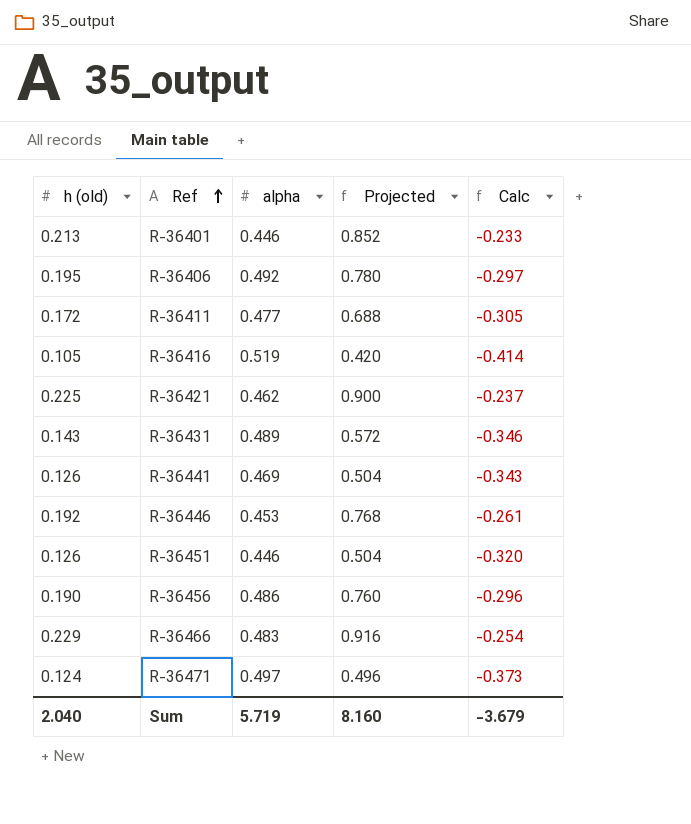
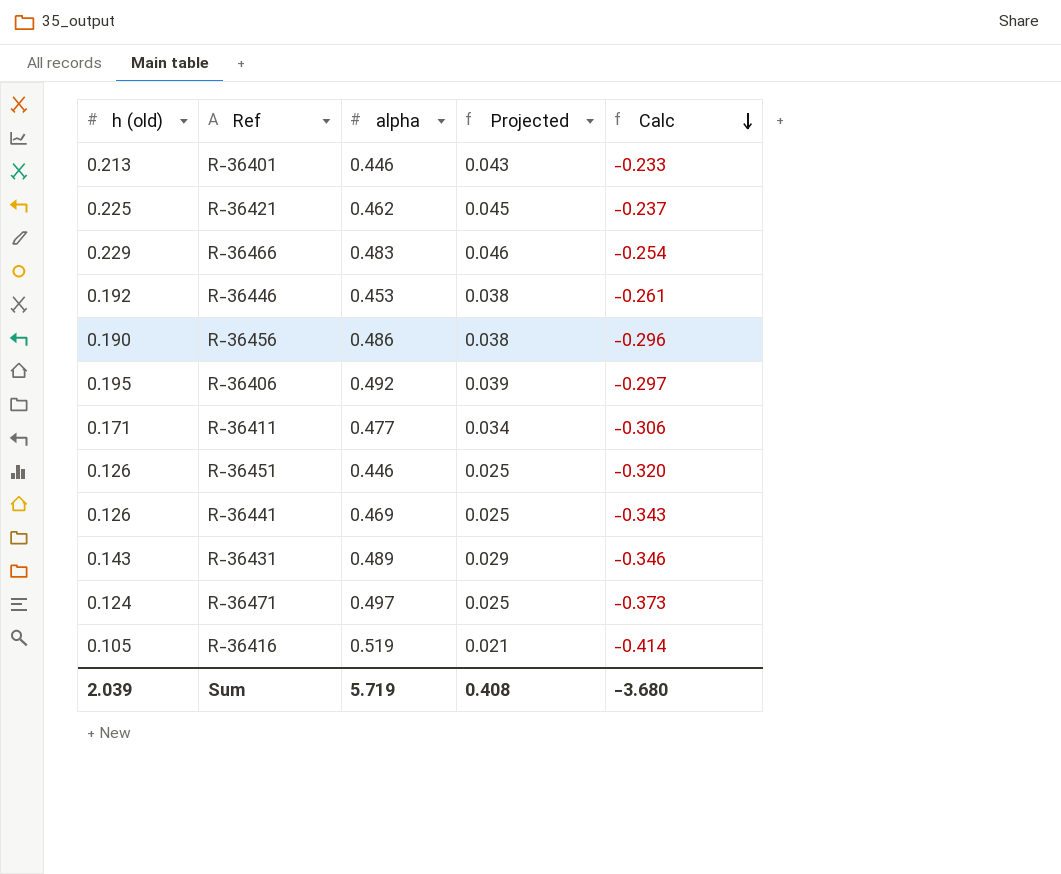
row order: Ref ascending -> Calc descending
column Projected | formula: [h (old)] * 4 -> [h (old)] * 0.2
R-36411 | h (old): 0.172 -> 0.171
R-36411 | Calc: -0.305 -> -0.306
Sum | h (old): 2.040 -> 2.039
Sum | Projected: 8.160 -> 0.408
Sum | Calc: -3.679 -> -3.680

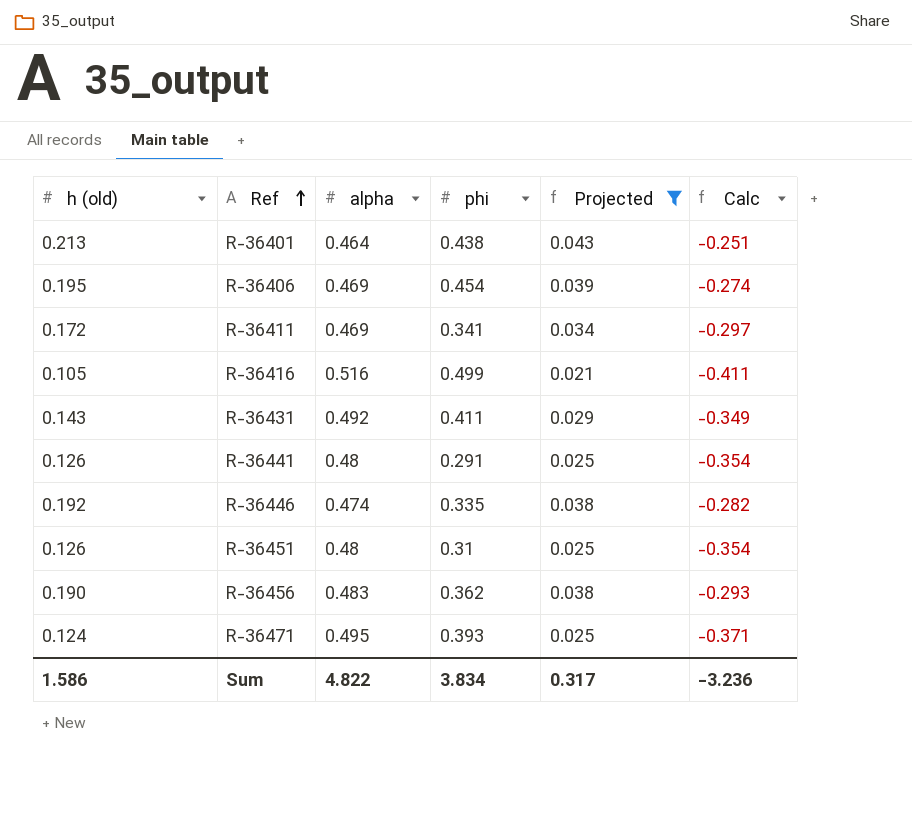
filter: none -> Projected <= 0.043
row order: Calc descending -> Ref ascending
column phi | position: none -> 4
R-36401 | alpha: 0.446 -> 0.464
R-36401 | Calc: -0.233 -> -0.251
R-36406 | alpha: 0.492 -> 0.469
R-36406 | Calc: -0.297 -> -0.274
R-36411 | h (old): 0.171 -> 0.172
R-36411 | alpha: 0.477 -> 0.469
R-36411 | Calc: -0.306 -> -0.297
R-36416 | alpha: 0.519 -> 0.516
R-36416 | Calc: -0.414 -> -0.411
R-36431 | alpha: 0.489 -> 0.492
R-36431 | Calc: -0.346 -> -0.349
R-36441 | alpha: 0.469 -> 0.48
R-36441 | Calc: -0.343 -> -0.354
R-36446 | alpha: 0.453 -> 0.474
R-36446 | Calc: -0.261 -> -0.282
R-36451 | alpha: 0.446 -> 0.48
R-36451 | Calc: -0.320 -> -0.354
R-36456 | alpha: 0.486 -> 0.483
R-36456 | Calc: -0.296 -> -0.293
R-36471 | alpha: 0.497 -> 0.495
R-36471 | Calc: -0.373 -> -0.371
Sum | h (old): 2.039 -> 1.586
Sum | alpha: 5.719 -> 4.822
Sum | Projected: 0.408 -> 0.317
Sum | Calc: -3.680 -> -3.236

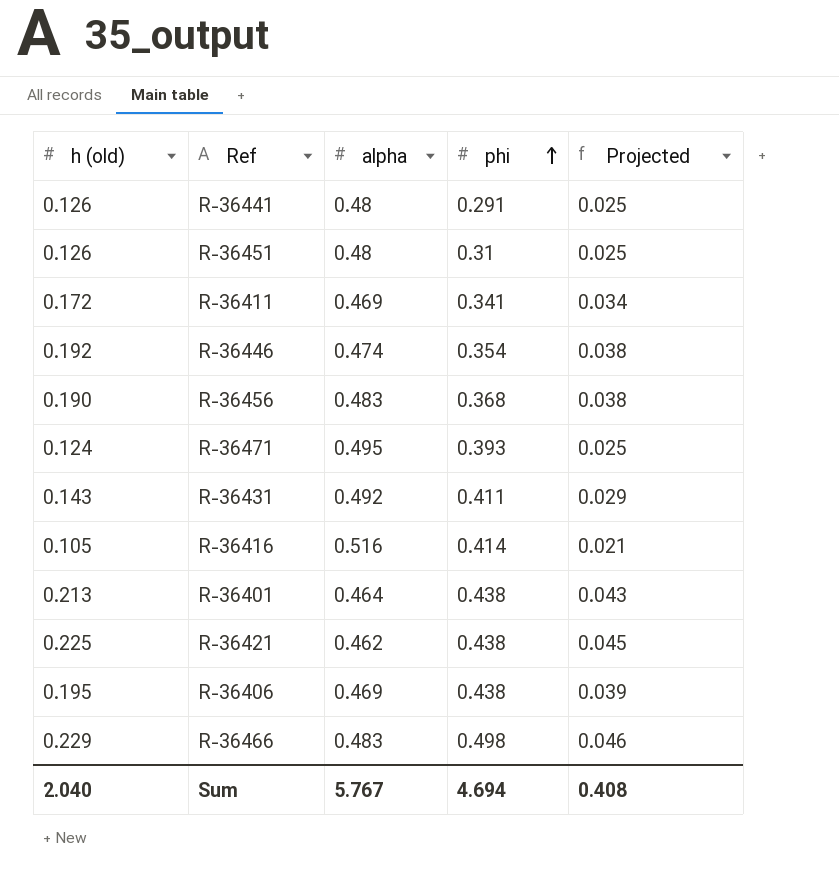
filter: Projected <= 0.043 -> none
row order: Ref ascending -> phi ascending
column Calc | formula: [h (old)] - [alpha] -> none
R-36446 | phi: 0.335 -> 0.354
R-36456 | phi: 0.362 -> 0.368
R-36416 | phi: 0.499 -> 0.414
R-36406 | phi: 0.454 -> 0.438
Sum | h (old): 1.586 -> 2.040
Sum | alpha: 4.822 -> 5.767
Sum | phi: 3.834 -> 4.694
Sum | Projected: 0.317 -> 0.408

